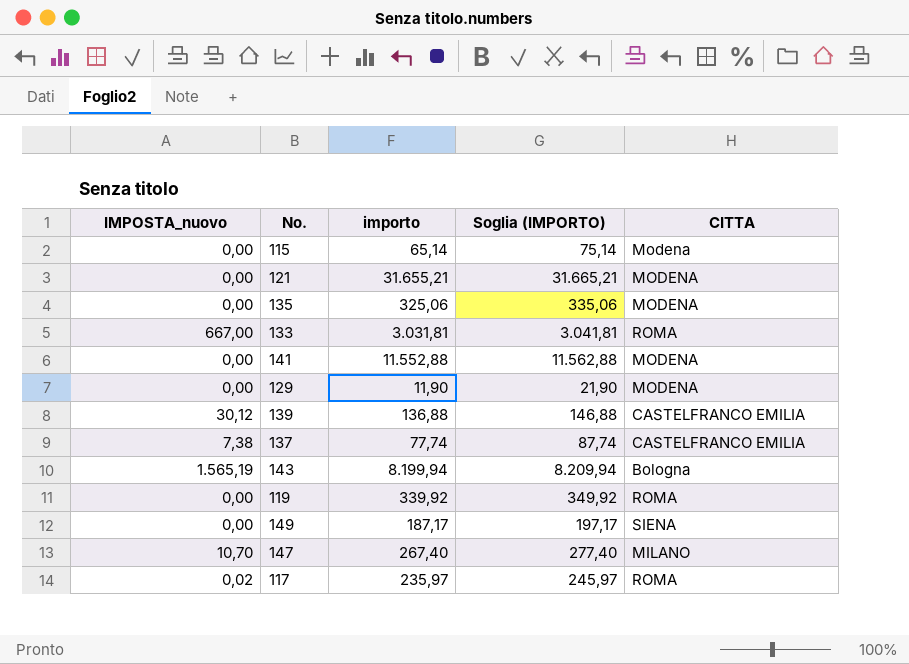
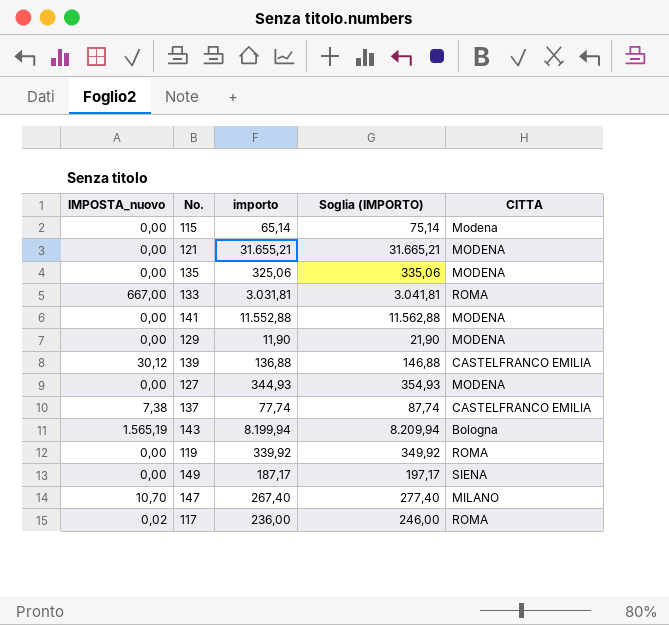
row 127: none -> 0,00 | 344,93 | 354,93 | MODENA
117 | importo: 235,97 -> 236,00
117 | Soglia (IMPORTO): 245,97 -> 246,00

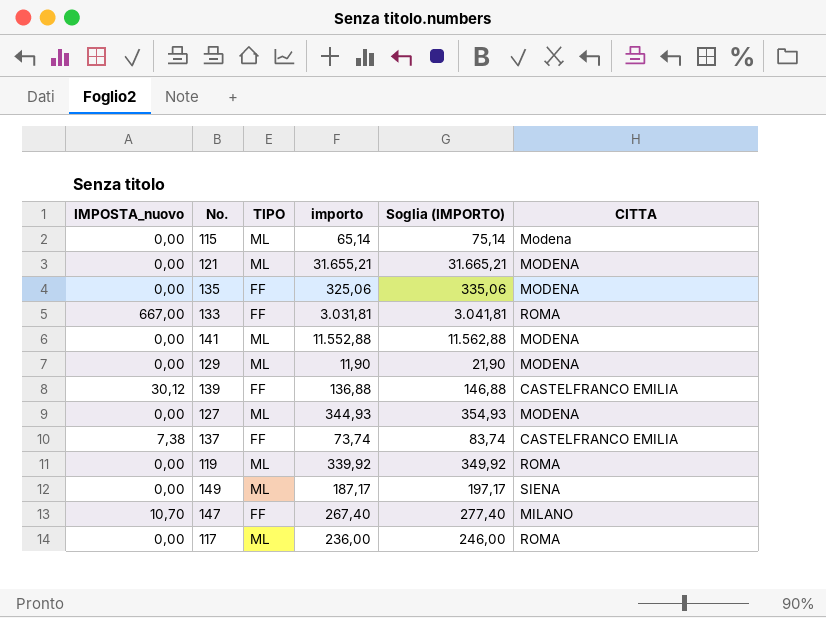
column TIPO | position: none -> 3
row 143: 1.565,19 | 8.199,94 | 8.209,94 | Bologna -> none
137 | importo: 77,74 -> 73,74
137 | Soglia (IMPORTO): 87,74 -> 83,74
117 | IMPOSTA_nuovo: 0,02 -> 0,00

